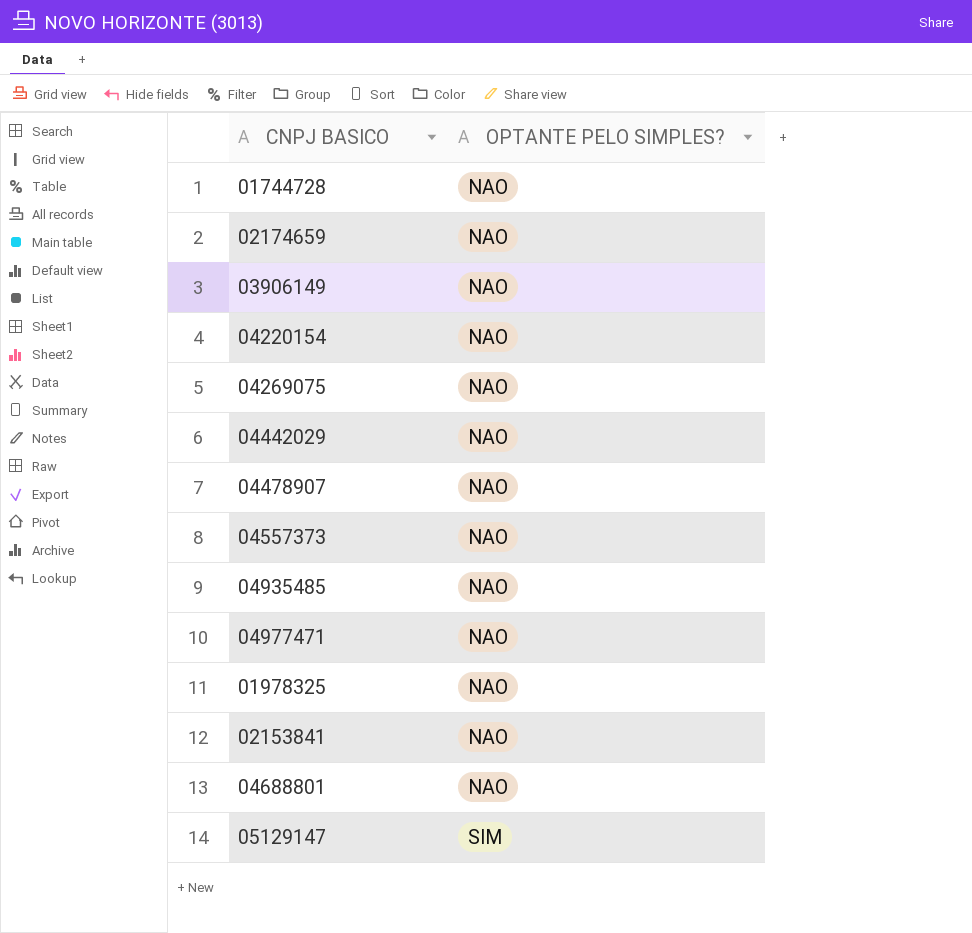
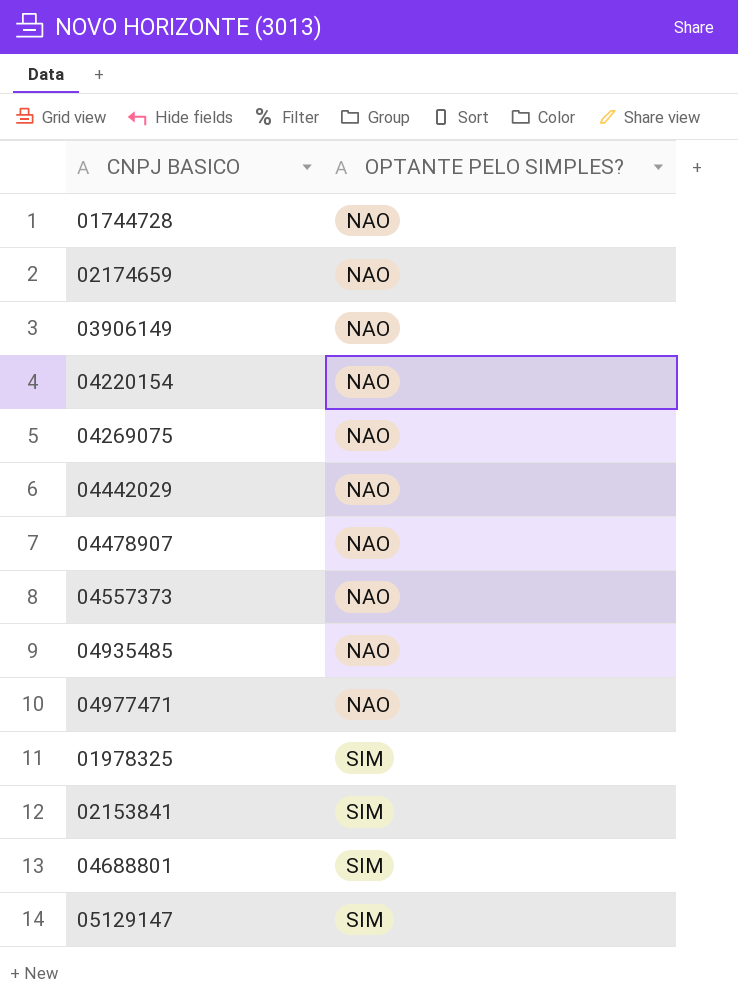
01978325 | OPTANTE PELO SIMPLES?: NAO -> SIM
02153841 | OPTANTE PELO SIMPLES?: NAO -> SIM
04688801 | OPTANTE PELO SIMPLES?: NAO -> SIM

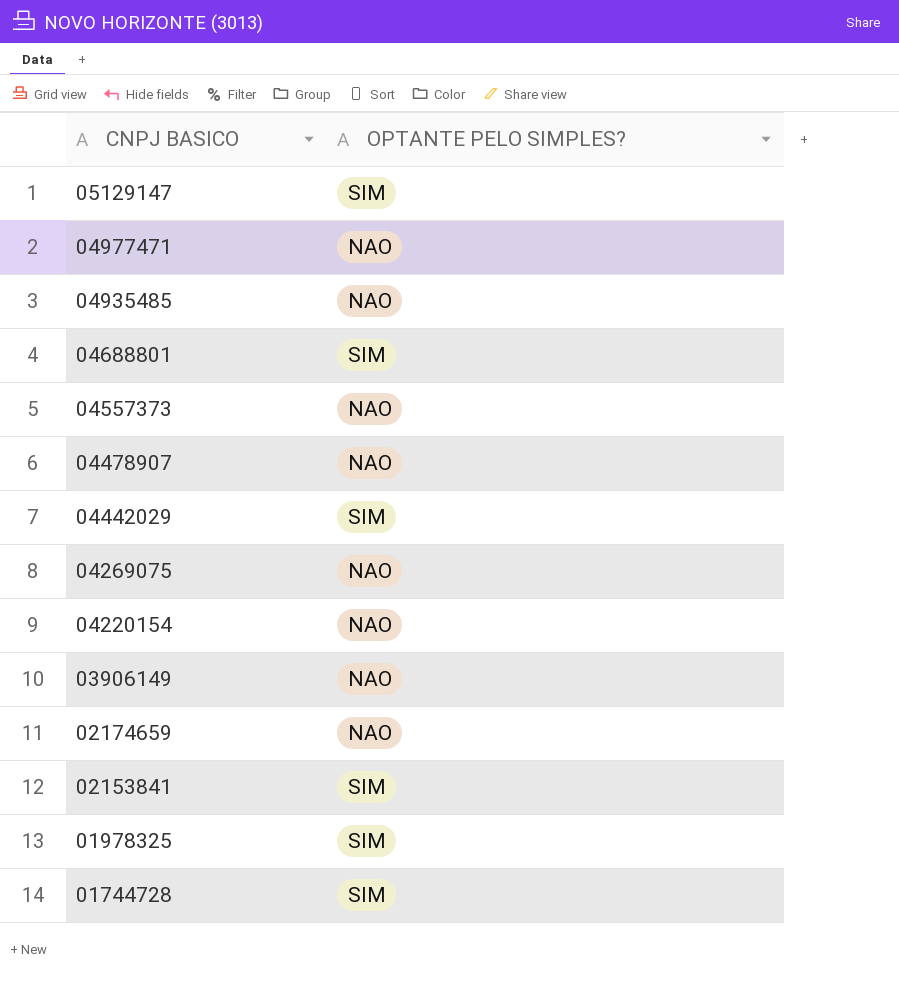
row order: OPTANTE PELO SIMPLES? ascending -> CNPJ BASICO descending
04442029 | OPTANTE PELO SIMPLES?: NAO -> SIM
01744728 | OPTANTE PELO SIMPLES?: NAO -> SIM

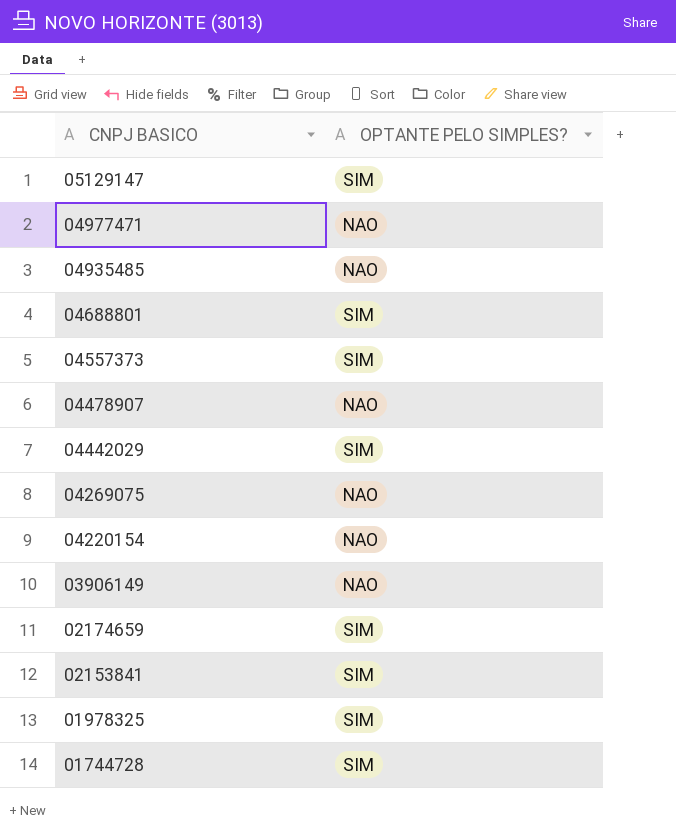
04557373 | OPTANTE PELO SIMPLES?: NAO -> SIM
02174659 | OPTANTE PELO SIMPLES?: NAO -> SIM

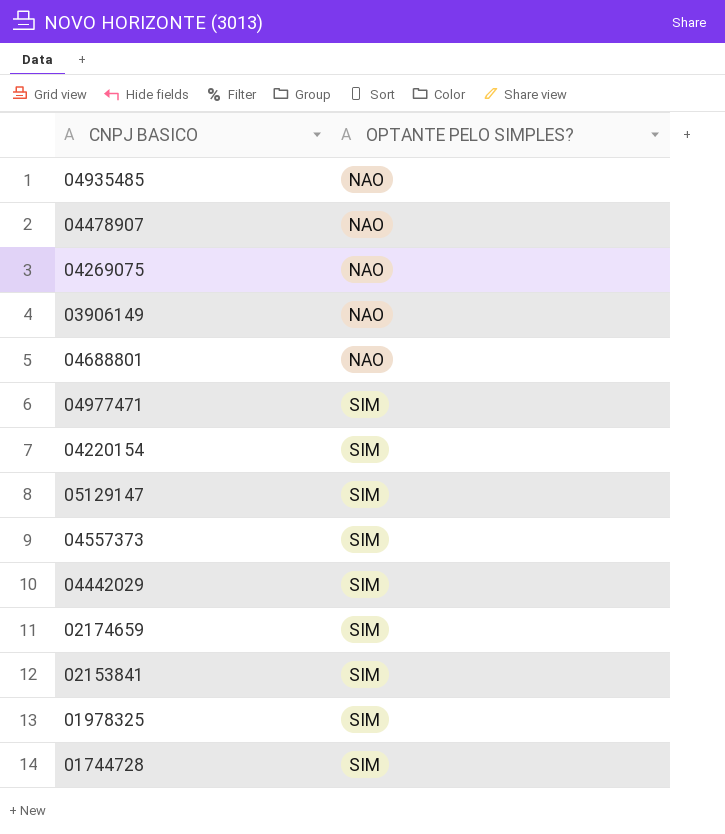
row order: CNPJ BASICO descending -> OPTANTE PELO SIMPLES? ascending
04688801 | OPTANTE PELO SIMPLES?: SIM -> NAO
04977471 | OPTANTE PELO SIMPLES?: NAO -> SIM
04220154 | OPTANTE PELO SIMPLES?: NAO -> SIM

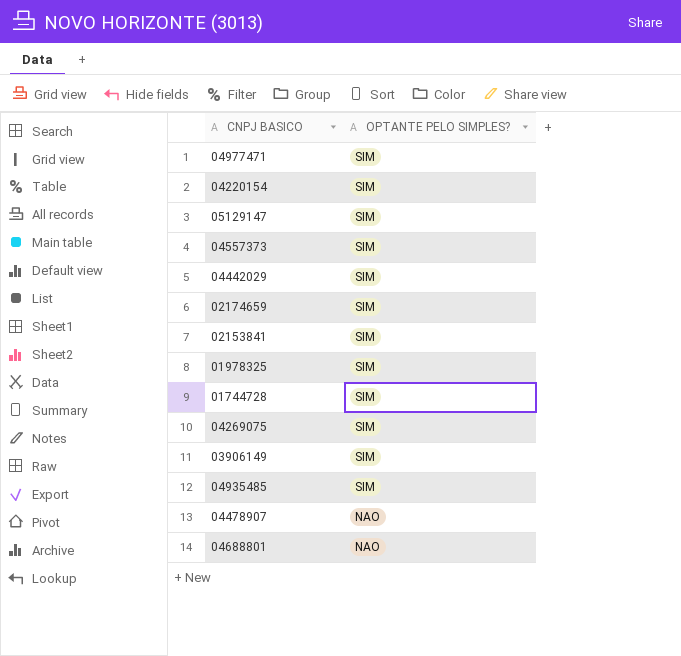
row order: OPTANTE PELO SIMPLES? ascending -> OPTANTE PELO SIMPLES? descending
04269075 | OPTANTE PELO SIMPLES?: NAO -> SIM
03906149 | OPTANTE PELO SIMPLES?: NAO -> SIM
04935485 | OPTANTE PELO SIMPLES?: NAO -> SIM

